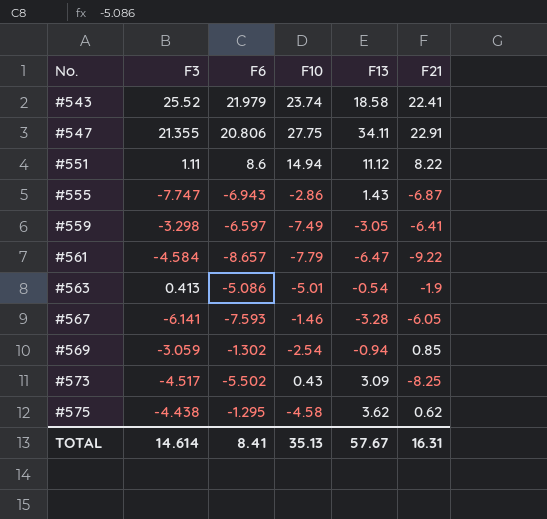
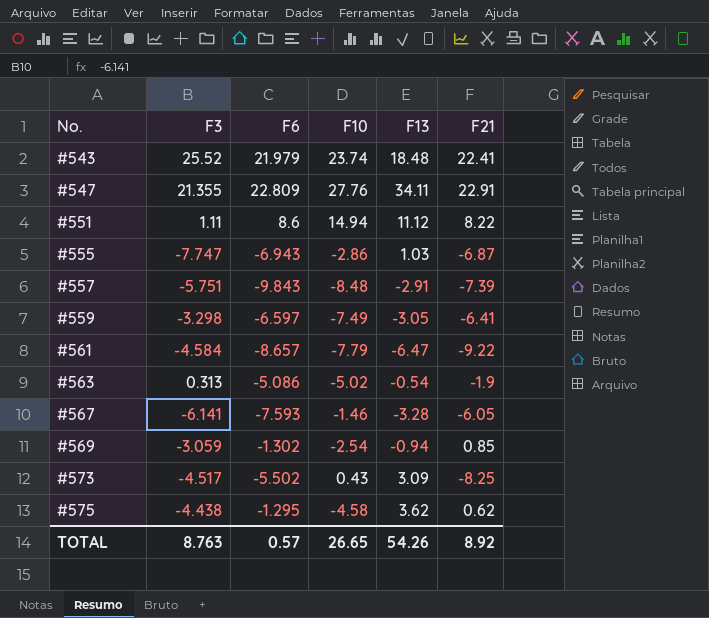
#543 | F13: 18.58 -> 18.48
#547 | F6: 20.806 -> 22.809
#547 | F10: 27.75 -> 27.76
#555 | F13: 1.43 -> 1.03
row #557: none -> -5.751 | -9.843 | -8.48 | -2.91 | -7.39
#563 | F3: 0.413 -> 0.313
#563 | F10: -5.01 -> -5.02
TOTAL | F3: 14.614 -> 8.763
TOTAL | F6: 8.41 -> 0.57
TOTAL | F10: 35.13 -> 26.65
TOTAL | F13: 57.67 -> 54.26
TOTAL | F21: 16.31 -> 8.92

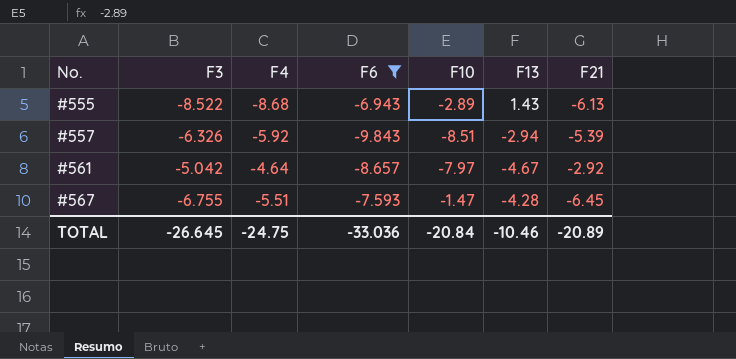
filter: none -> F6 <= -6.943
column F4 | position: none -> 3
#555 | F3: -7.747 -> -8.522
#555 | F10: -2.86 -> -2.89
#555 | F13: 1.03 -> 1.43
#555 | F21: -6.87 -> -6.13
#557 | F3: -5.751 -> -6.326
#557 | F10: -8.48 -> -8.51
#557 | F13: -2.91 -> -2.94
#557 | F21: -7.39 -> -5.39
#561 | F3: -4.584 -> -5.042
#561 | F10: -7.79 -> -7.97
#561 | F13: -6.47 -> -4.67
#561 | F21: -9.22 -> -2.92
#567 | F3: -6.141 -> -6.755
#567 | F10: -1.46 -> -1.47
#567 | F13: -3.28 -> -4.28
#567 | F21: -6.05 -> -6.45
TOTAL | F3: 8.763 -> -26.645
TOTAL | F6: 0.57 -> -33.036
TOTAL | F10: 26.65 -> -20.84
TOTAL | F13: 54.26 -> -10.46
TOTAL | F21: 8.92 -> -20.89

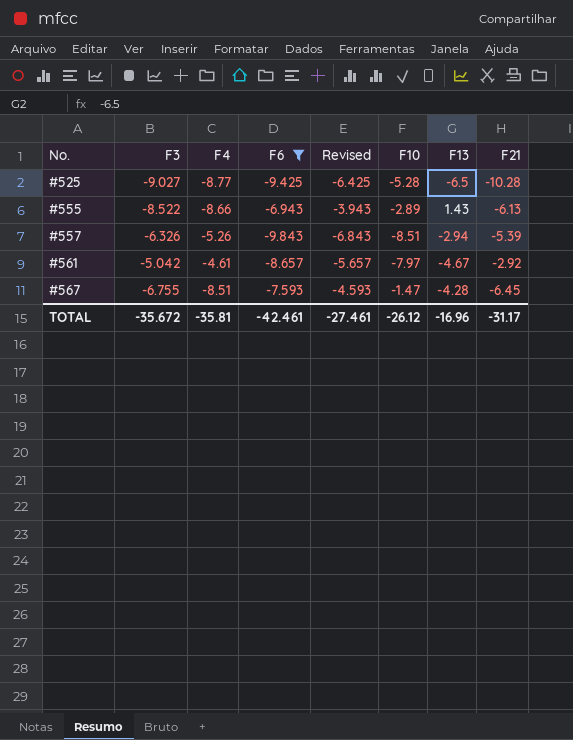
column Revised | formula: none -> [F6] + 3
row #525: none -> -9.027 | -8.77 | -9.425 | -6.425 | -5.28 | -6.5 | -10.28
#555 | F4: -8.68 -> -8.66
#557 | F4: -5.92 -> -5.26
#561 | F4: -4.64 -> -4.61
#567 | F4: -5.51 -> -8.51
TOTAL | F3: -26.645 -> -35.672
TOTAL | F4: -24.75 -> -35.81
TOTAL | F6: -33.036 -> -42.461
TOTAL | F10: -20.84 -> -26.12
TOTAL | F13: -10.46 -> -16.96
TOTAL | F21: -20.89 -> -31.17

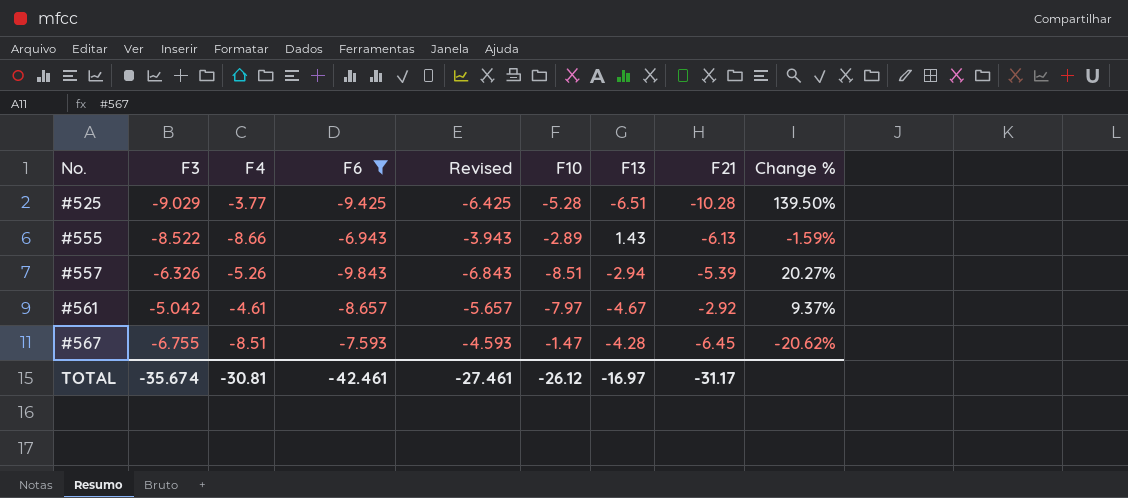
column Change % | formula: none -> ([F3] - [F4]) / [F4]
#525 | F3: -9.027 -> -9.029
#525 | F4: -8.77 -> -3.77
#525 | F13: -6.5 -> -6.51
TOTAL | F3: -35.672 -> -35.674
TOTAL | F4: -35.81 -> -30.81
TOTAL | F13: -16.96 -> -16.97

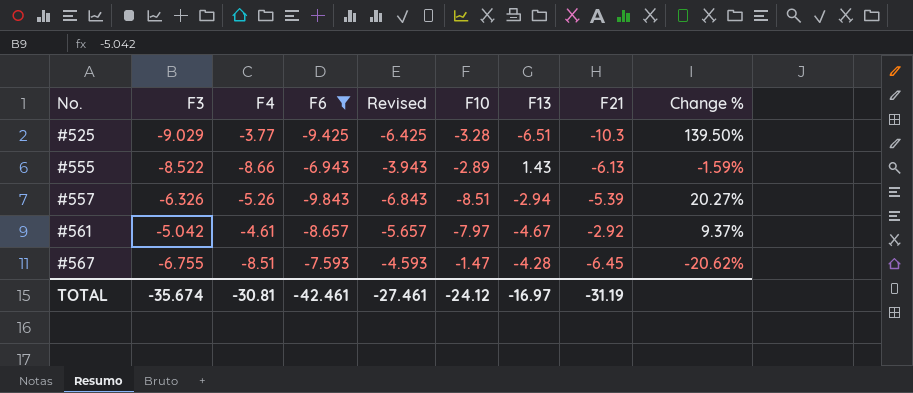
#525 | F10: -5.28 -> -3.28
#525 | F21: -10.28 -> -10.3
TOTAL | F10: -26.12 -> -24.12
TOTAL | F21: -31.17 -> -31.19

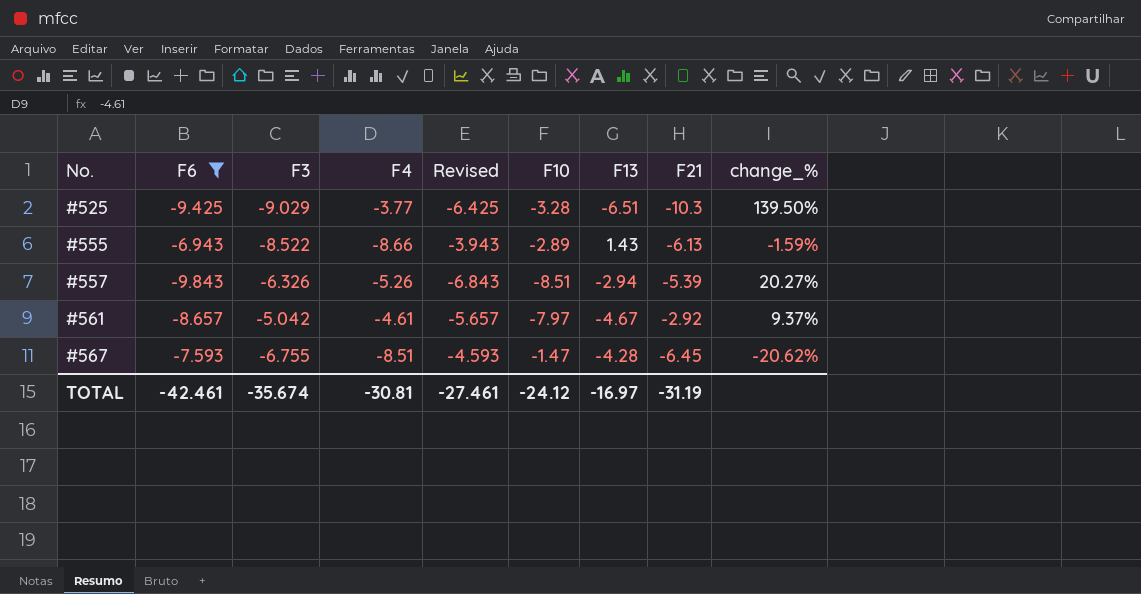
column F6 | position: 4 -> 2
column name: Change % -> change_%

